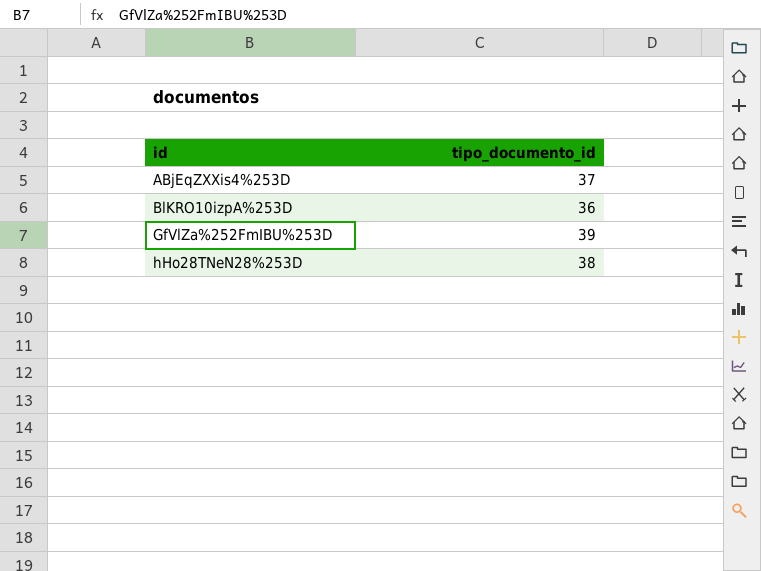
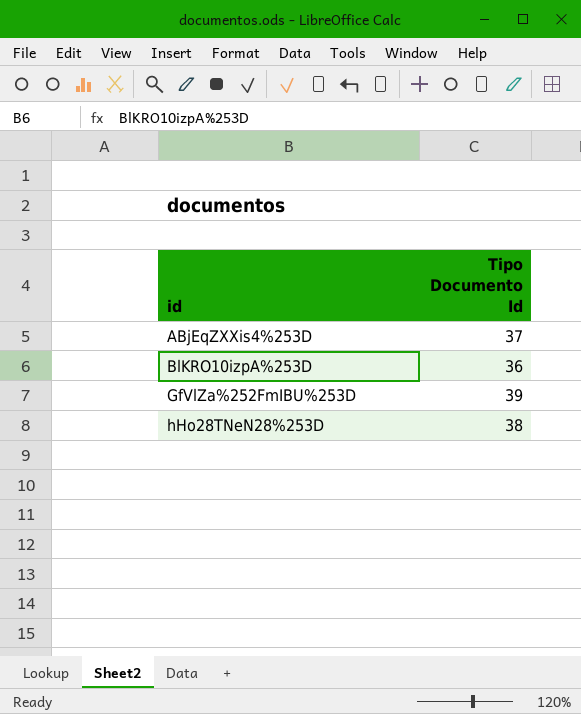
column name: tipo_documento_id -> Tipo Documento Id

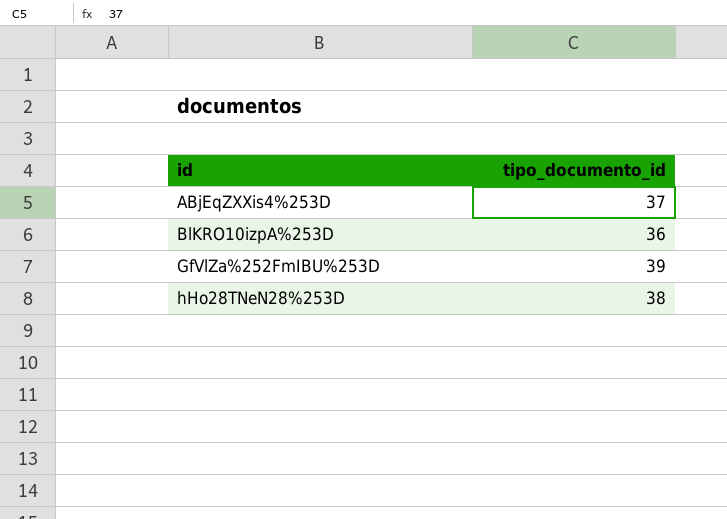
column name: Tipo Documento Id -> tipo_documento_id

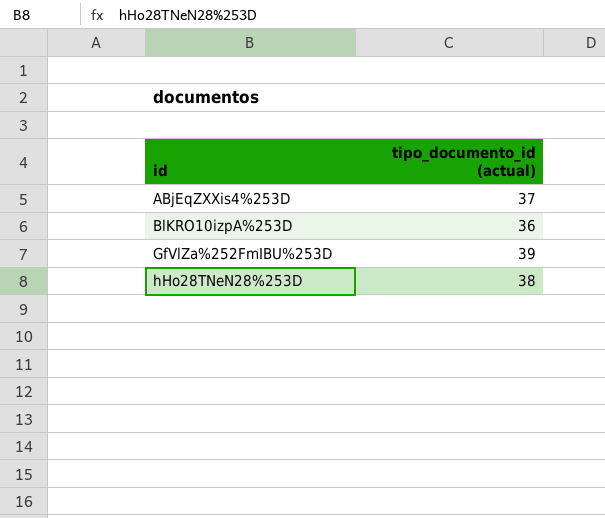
column name: tipo_documento_id -> tipo_documento_id (actual)

